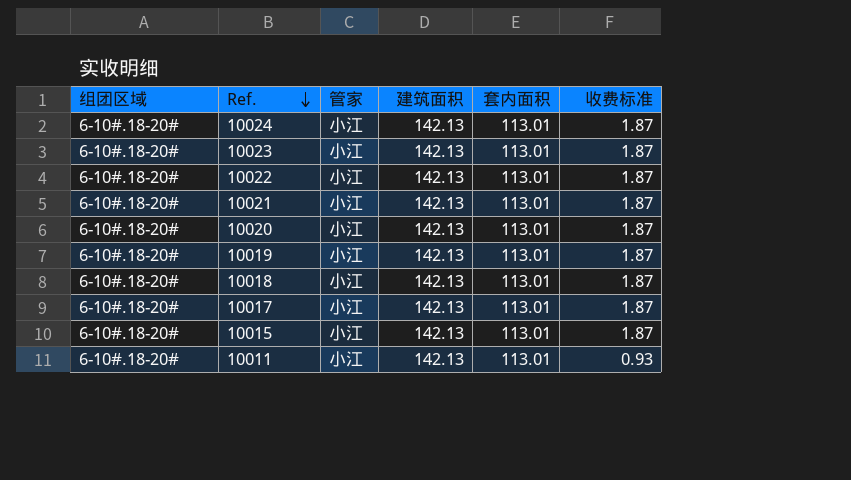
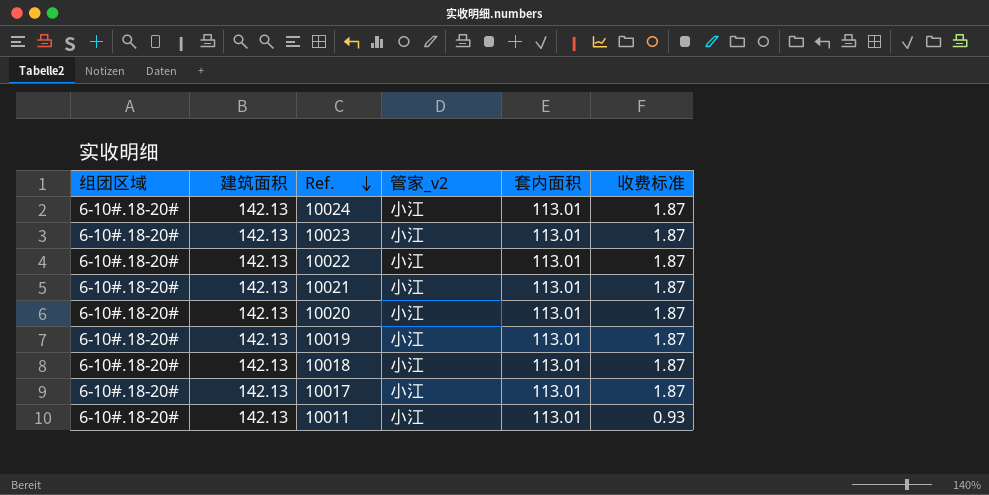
column 建筑面积 | position: 4 -> 2
column name: 管家 -> 管家_v2
row 10015: 6-10#.18-20# | 小江 | 142.13 | 113.01 | 1.87 -> none

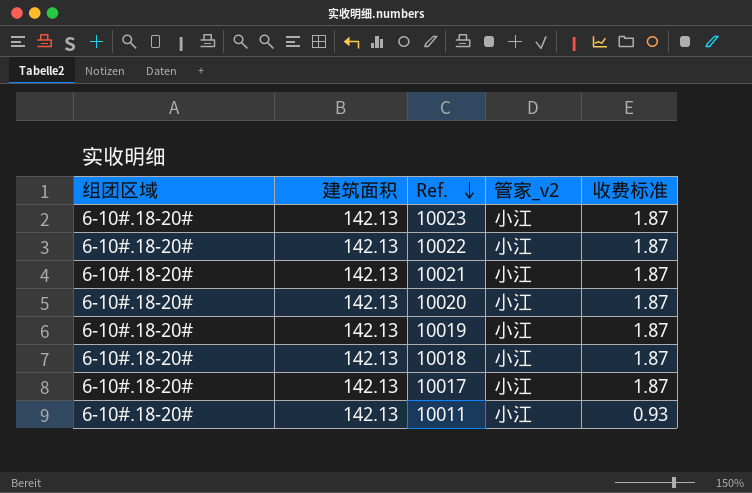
column 套内面积 | position: 5 -> none
row 10024: 6-10#.18-20# | 142.13 | 小江 | 113.01 | 1.87 -> none

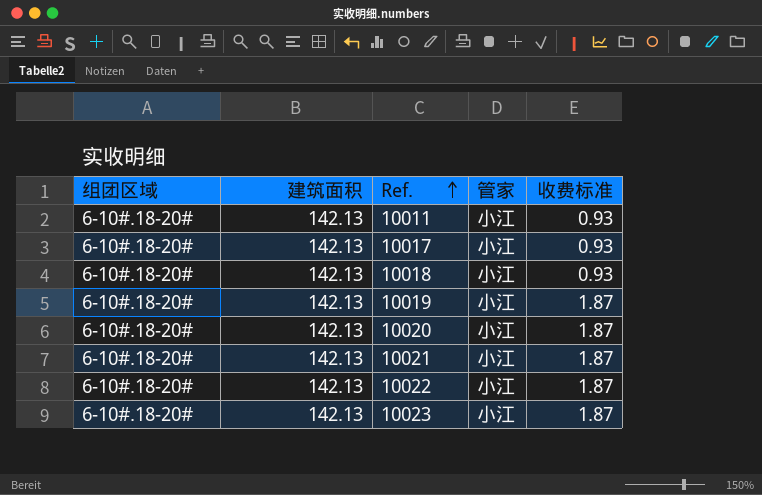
row order: Ref. descending -> Ref. ascending
column name: 管家_v2 -> 管家
10017 | 收费标准: 1.87 -> 0.93
10018 | 收费标准: 1.87 -> 0.93

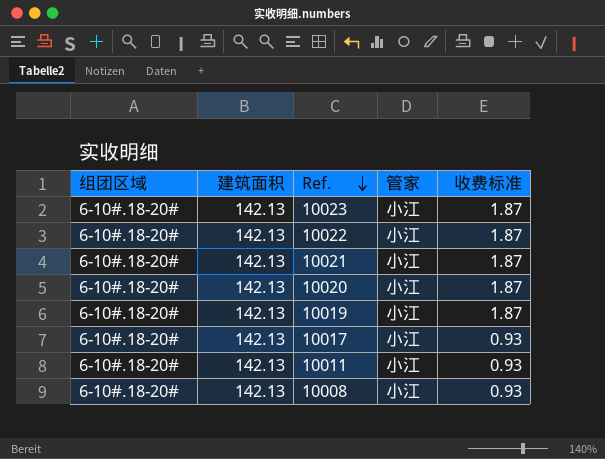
row order: Ref. ascending -> Ref. descending
row 10018: 6-10#.18-20# | 142.13 | 小江 | 0.93 -> none
row 10008: none -> 6-10#.18-20# | 142.13 | 小江 | 0.93

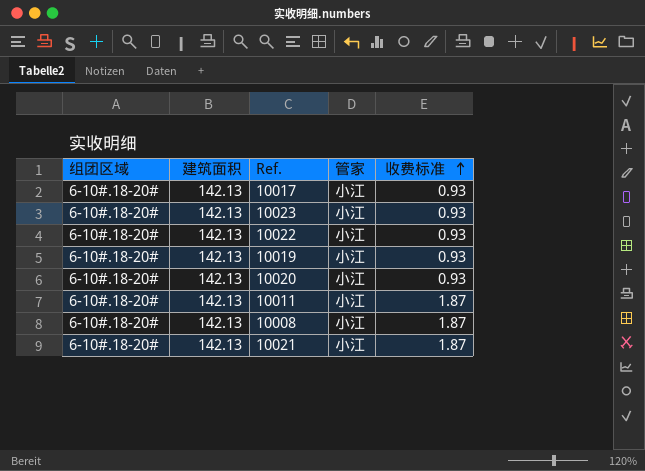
row order: Ref. descending -> 收费标准 ascending
10023 | 收费标准: 1.87 -> 0.93
10022 | 收费标准: 1.87 -> 0.93
10019 | 收费标准: 1.87 -> 0.93
10020 | 收费标准: 1.87 -> 0.93
10011 | 收费标准: 0.93 -> 1.87
10008 | 收费标准: 0.93 -> 1.87

